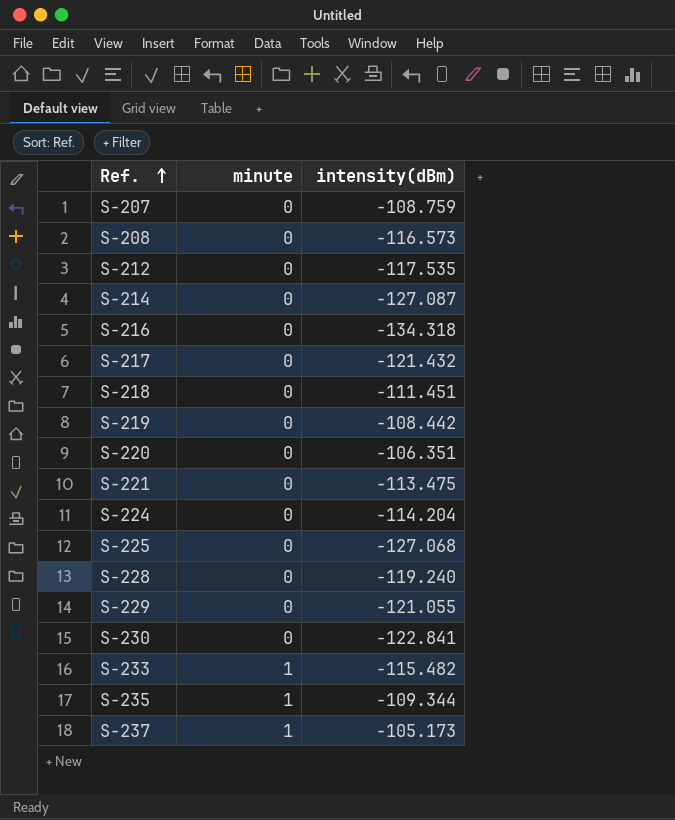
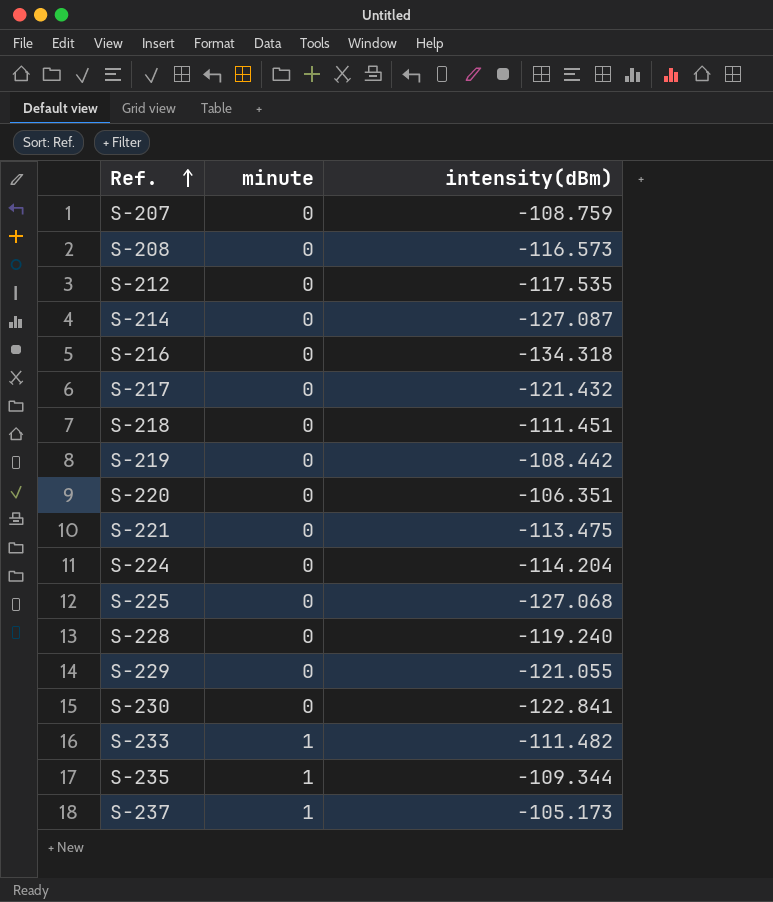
S-233 | intensity(dBm): -115.482 -> -111.482

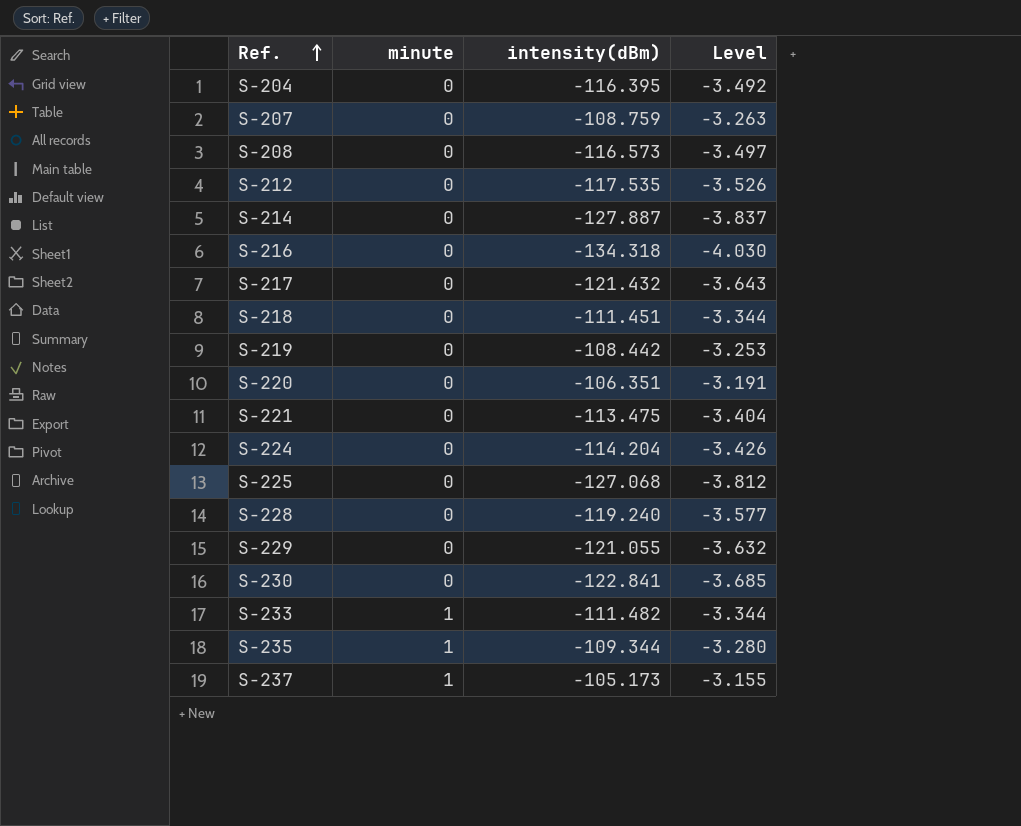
column Level | formula: none -> [intensity(dBm)] * 0.03
row S-204: none -> 0 | -116.395 | -3.492
S-214 | intensity(dBm): -127.087 -> -127.887

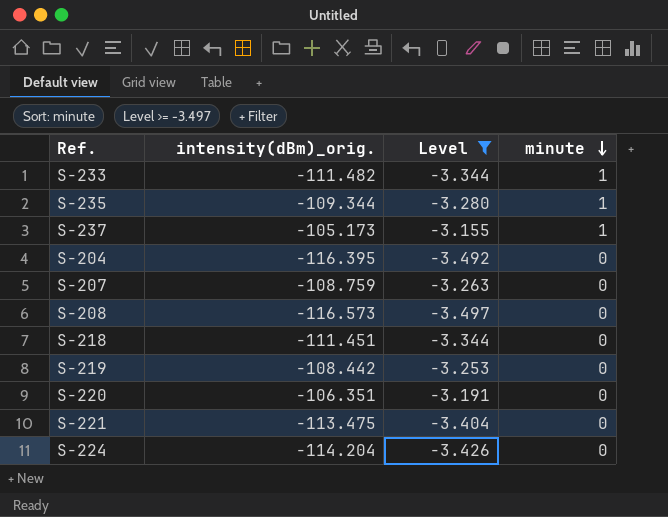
filter: none -> Level >= -3.497
row order: Ref. ascending -> minute descending
column name: intensity(dBm) -> intensity(dBm)_orig.
column minute | position: 2 -> 4

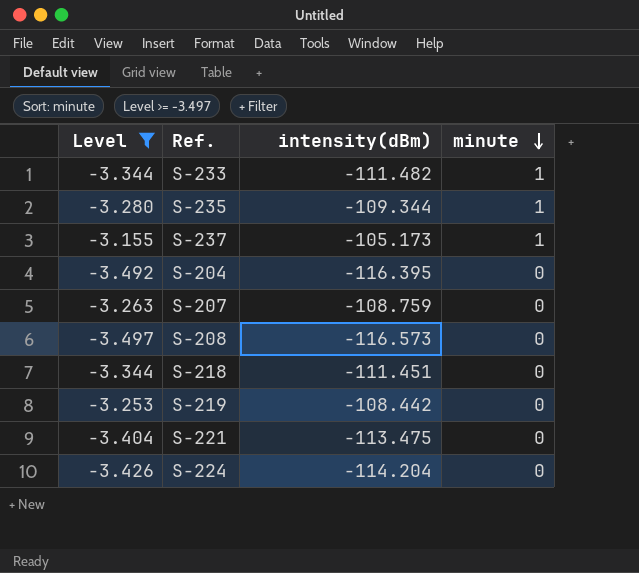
column Level | position: 3 -> 1
column name: intensity(dBm)_orig. -> intensity(dBm)
row S-220: -106.351 | -3.191 | 0 -> none

